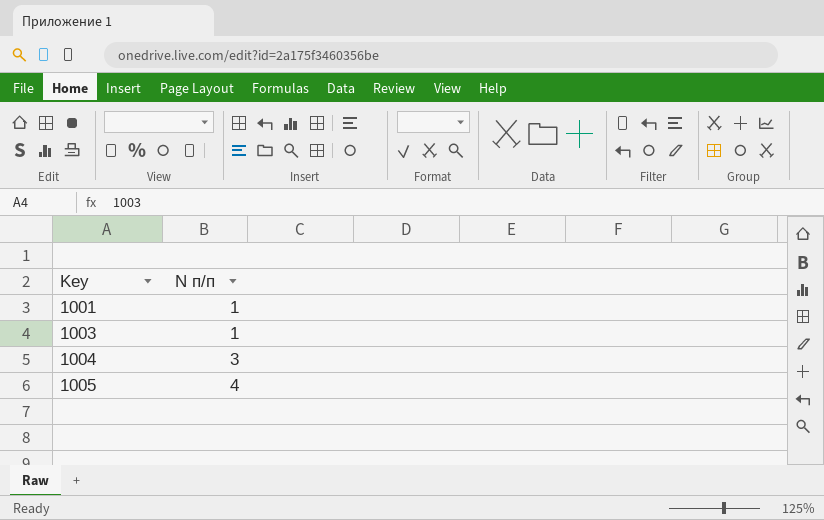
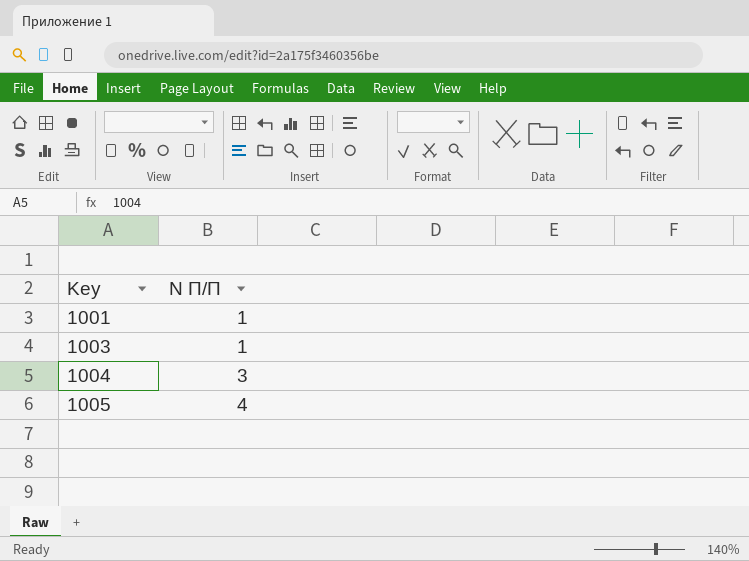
column name: N п/п -> N П/П

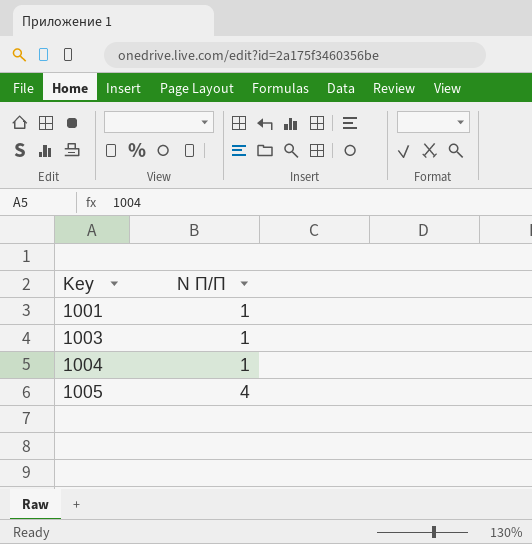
1004 | N П/П: 3 -> 1

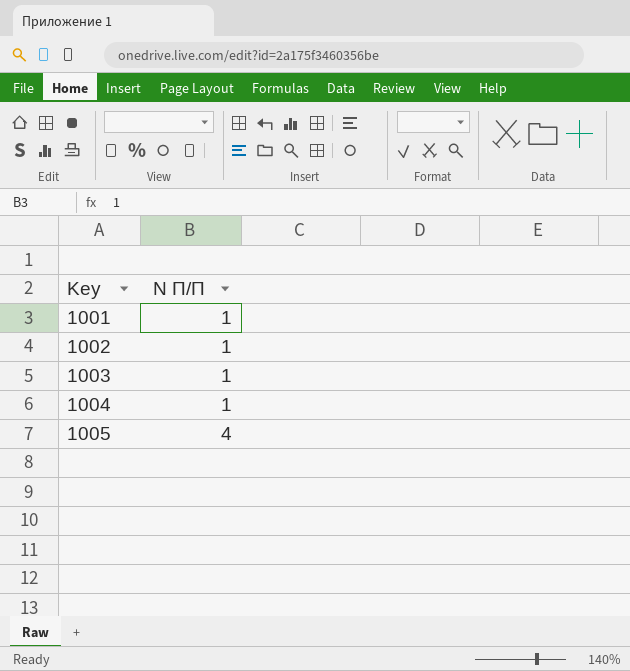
row 1002: none -> 1

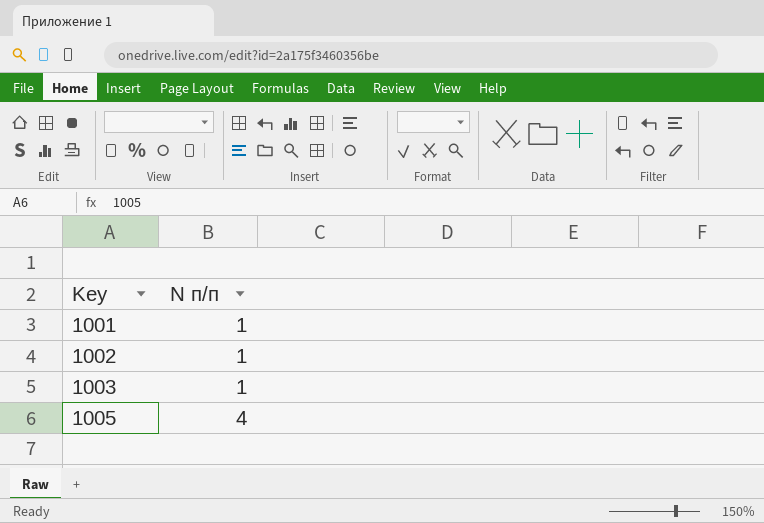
column name: N П/П -> N п/п
row 1004: 1 -> none

